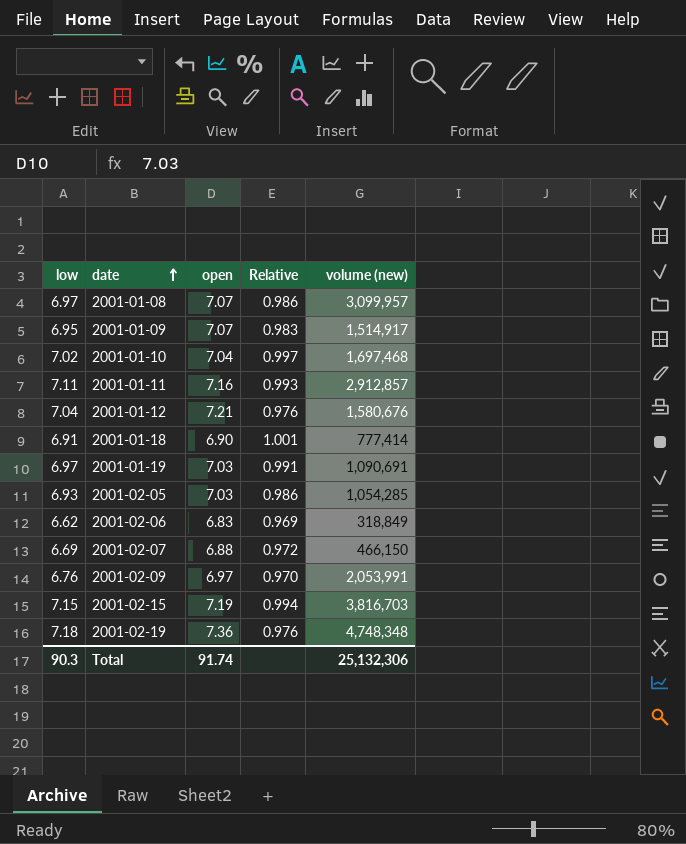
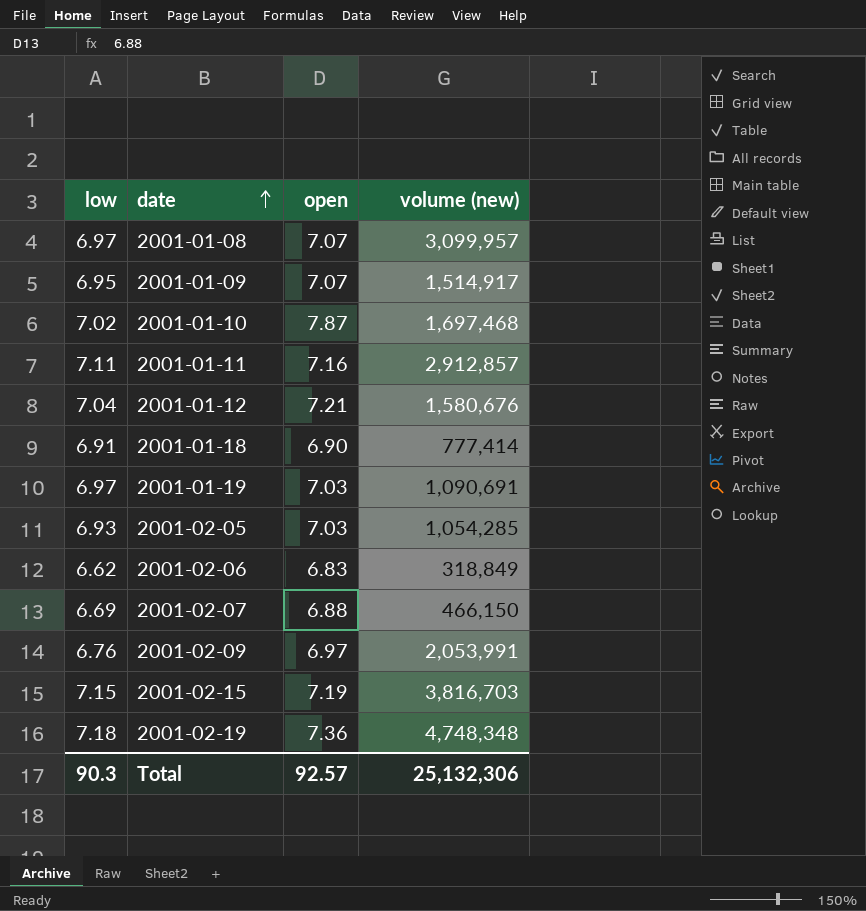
column Relative | formula: [low] / [open] -> none
2001-01-10 | open: 7.04 -> 7.87
Total | open: 91.74 -> 92.57

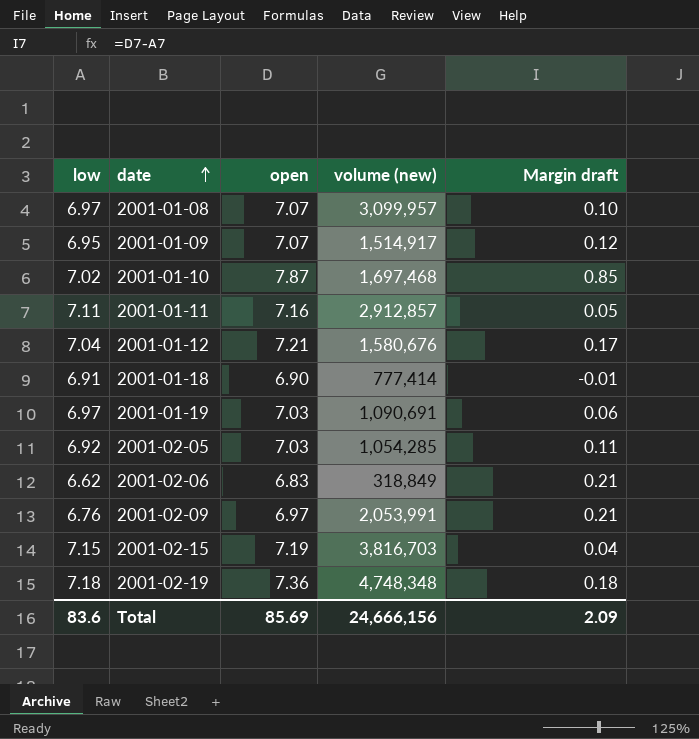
column Margin draft | formula: none -> [open] - [low]
row 2001-02-07: 6.69 | 6.88 | 466,150 -> none
2001-02-05 | low: 6.93 -> 6.92
Total | low: 90.3 -> 83.6
Total | open: 92.57 -> 85.69
Total | volume (new): 25,132,306 -> 24,666,156

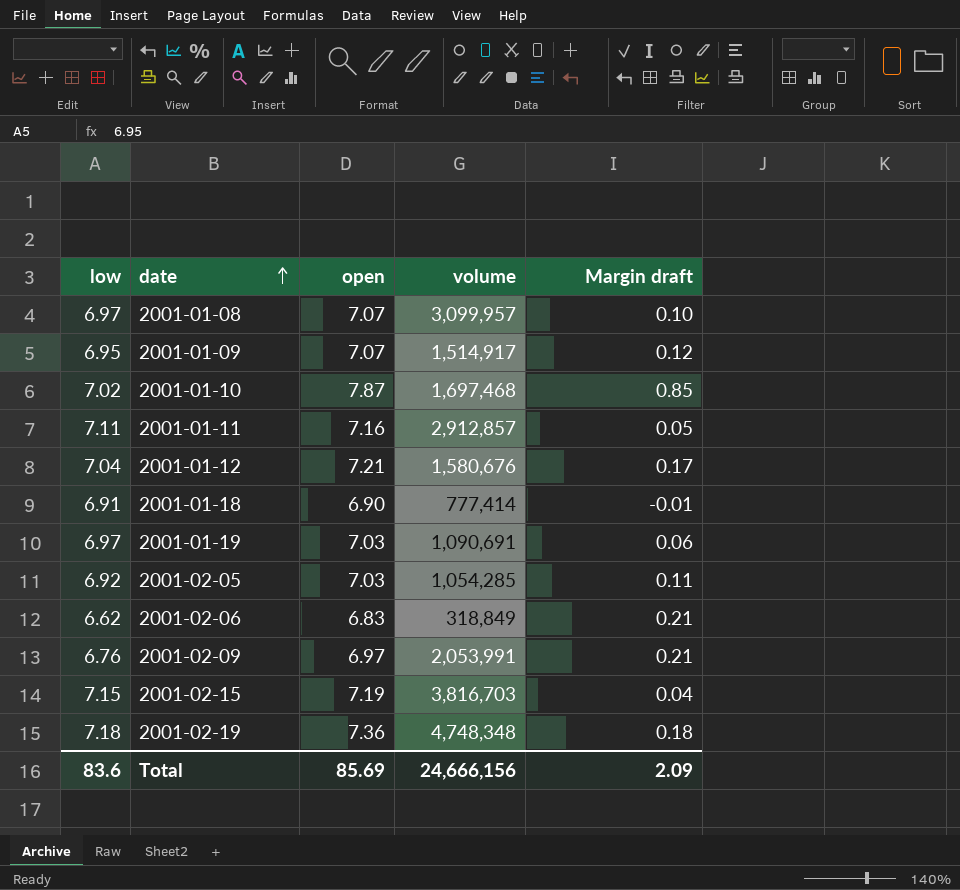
column name: volume (new) -> volume

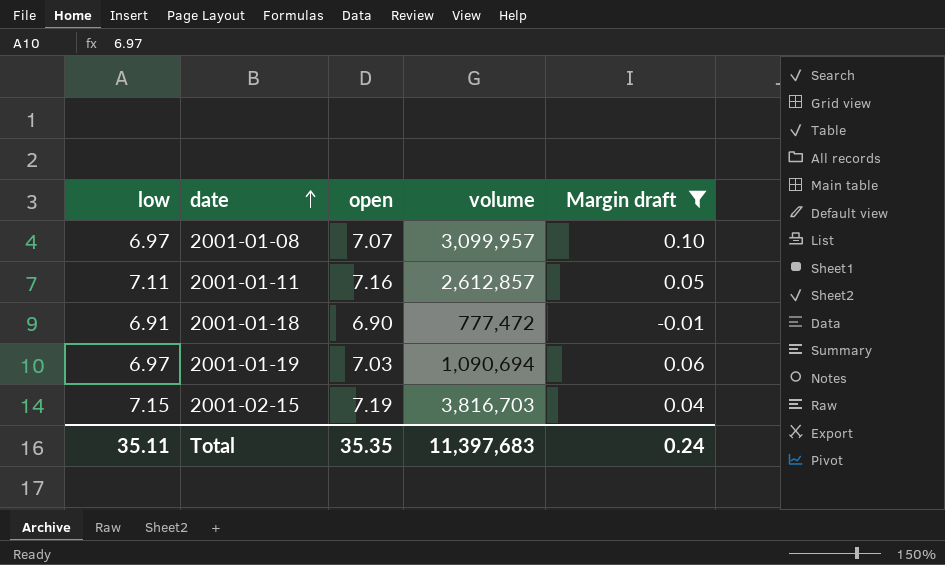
filter: none -> Margin draft <= 0.10
2001-01-11 | volume: 2,912,857 -> 2,612,857
2001-01-18 | volume: 777,414 -> 777,472
2001-01-19 | volume: 1,090,691 -> 1,090,694
Total | low: 83.6 -> 35.11
Total | open: 85.69 -> 35.35
Total | volume: 24,666,156 -> 11,397,683
Total | Margin draft: 2.09 -> 0.24

